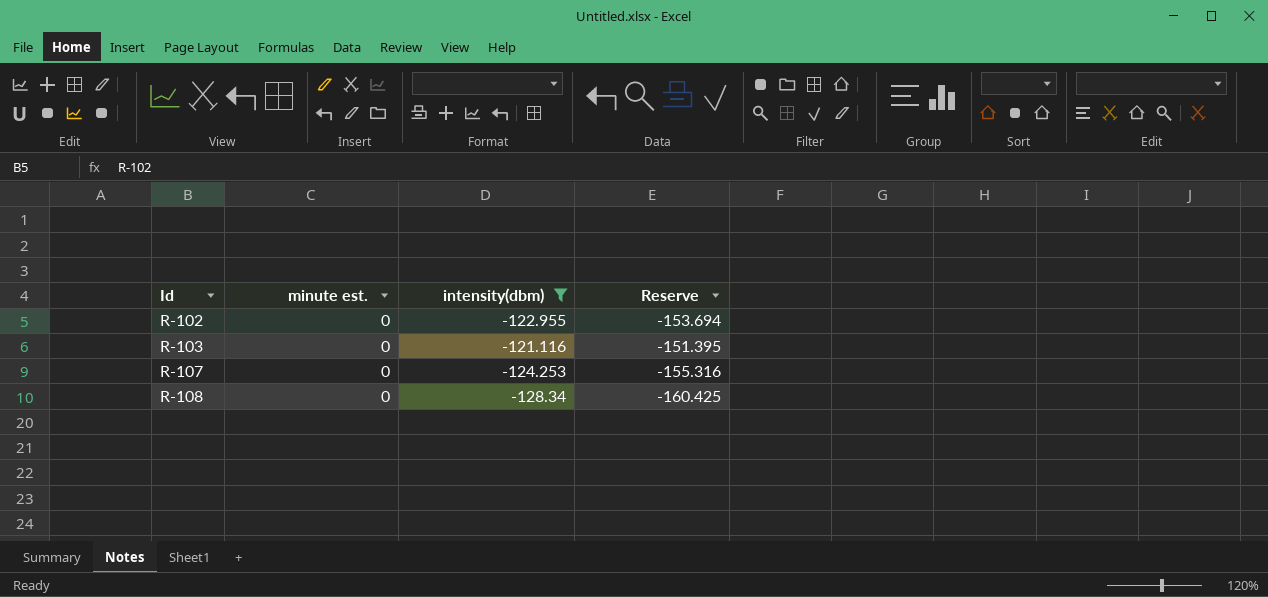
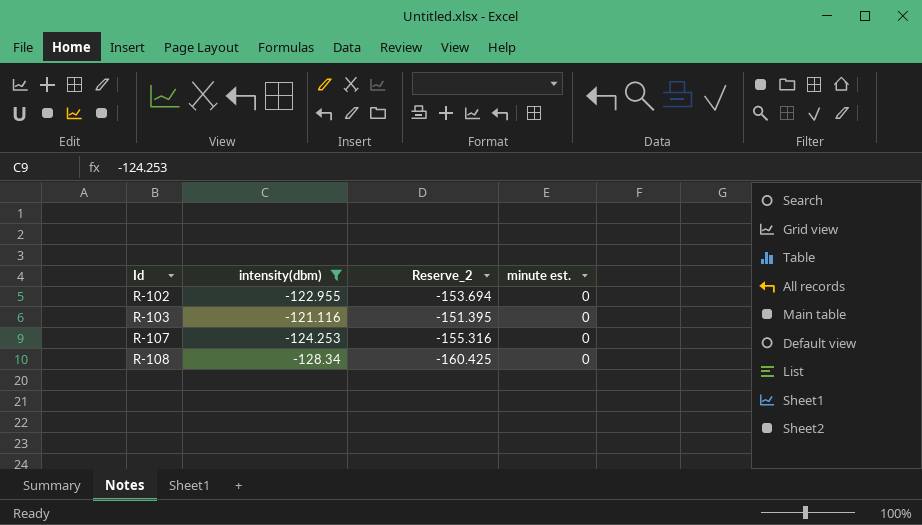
column name: Reserve -> Reserve_2
column minute est. | position: 2 -> 4

